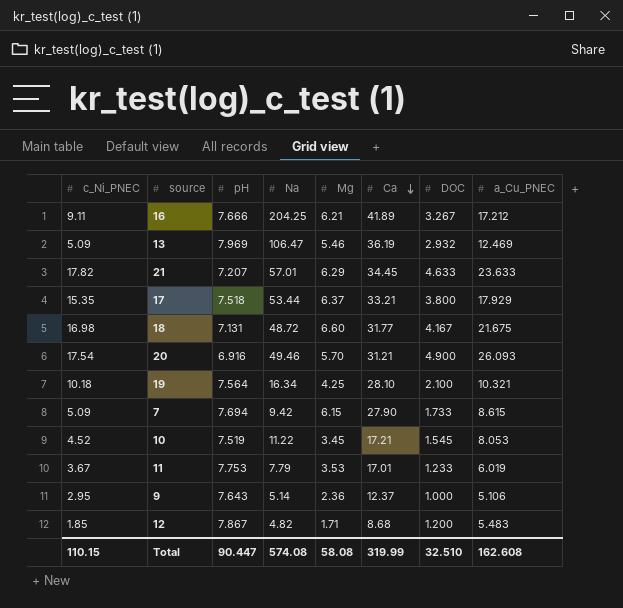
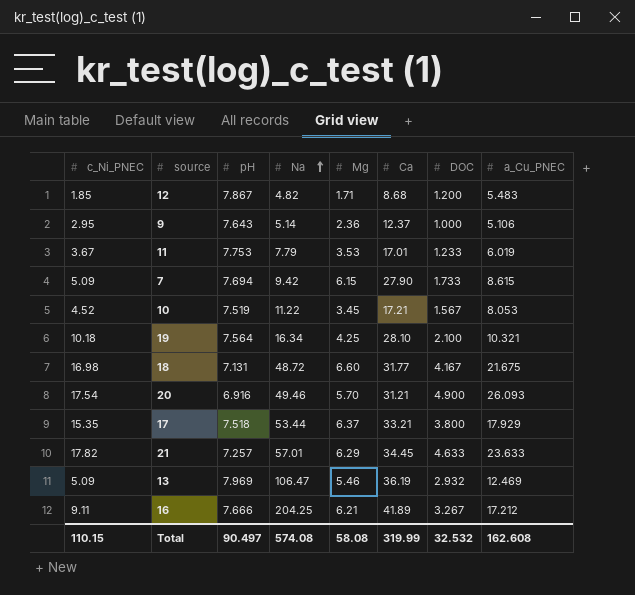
row order: Ca descending -> Na ascending
10 | DOC: 1.545 -> 1.567
21 | pH: 7.207 -> 7.257
Total | pH: 90.447 -> 90.497
Total | DOC: 32.510 -> 32.532

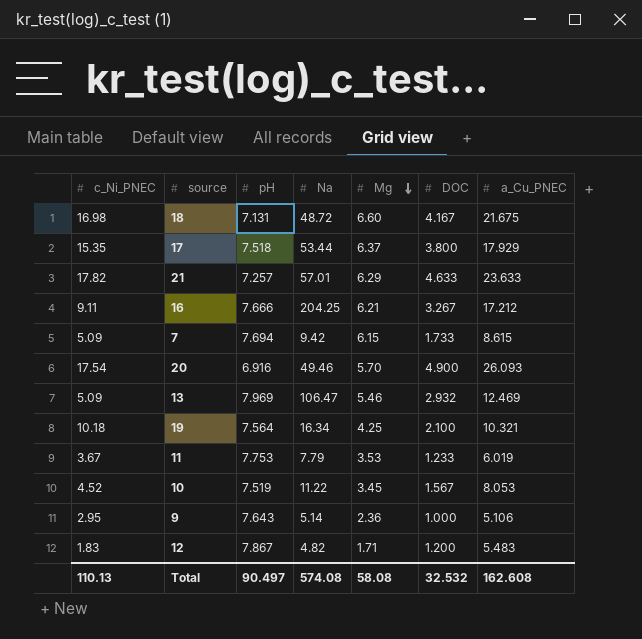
row order: Na ascending -> Mg descending
column Ca | position: 6 -> none
12 | c_Ni_PNEC: 1.85 -> 1.83
Total | c_Ni_PNEC: 110.15 -> 110.13

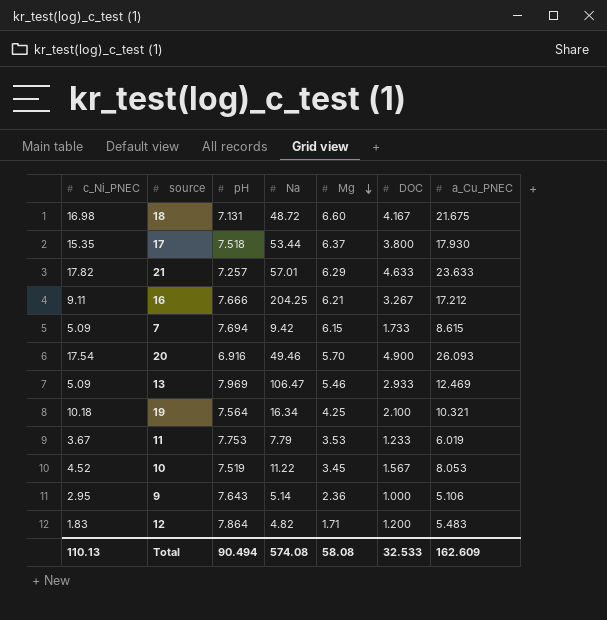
17 | a_Cu_PNEC: 17.929 -> 17.930
13 | DOC: 2.932 -> 2.933
12 | pH: 7.867 -> 7.864
Total | pH: 90.497 -> 90.494
Total | DOC: 32.532 -> 32.533
Total | a_Cu_PNEC: 162.608 -> 162.609

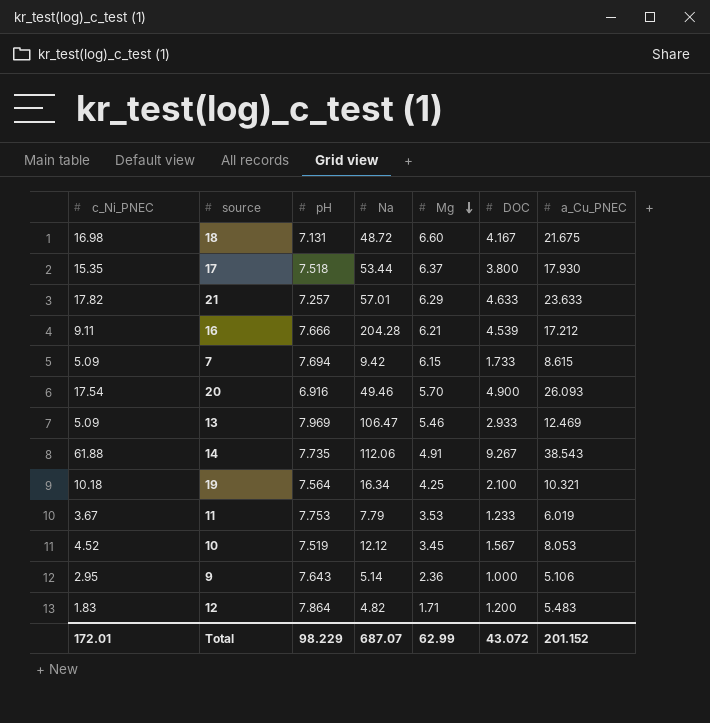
16 | Na: 204.25 -> 204.28
16 | DOC: 3.267 -> 4.539
row 14: none -> 61.88 | 7.735 | 112.06 | 4.91 | 9.267 | 38.543
10 | Na: 11.22 -> 12.12
Total | c_Ni_PNEC: 110.13 -> 172.01
Total | pH: 90.494 -> 98.229
Total | Na: 574.08 -> 687.07
Total | Mg: 58.08 -> 62.99
Total | DOC: 32.533 -> 43.072
Total | a_Cu_PNEC: 162.609 -> 201.152

